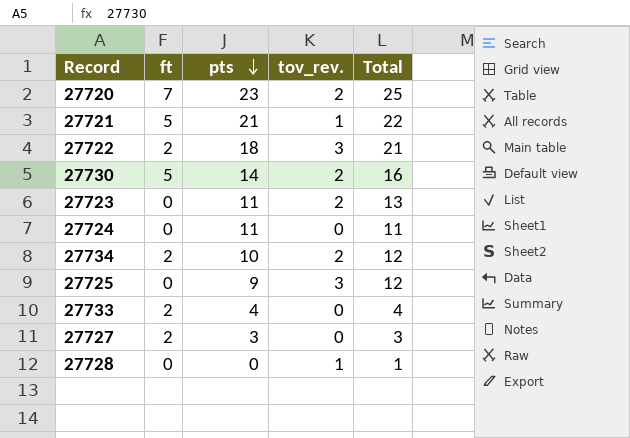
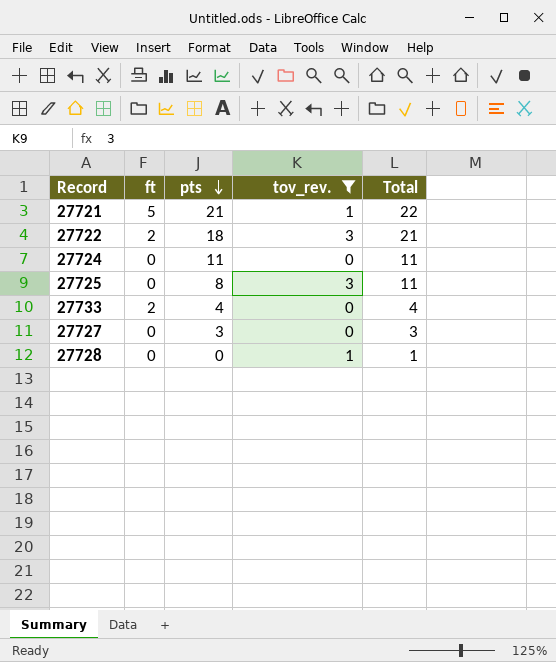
filter: none -> tov_rev. != 2
27725 | pts: 9 -> 8
27725 | Total: 12 -> 11
27727 | ft: 2 -> 0

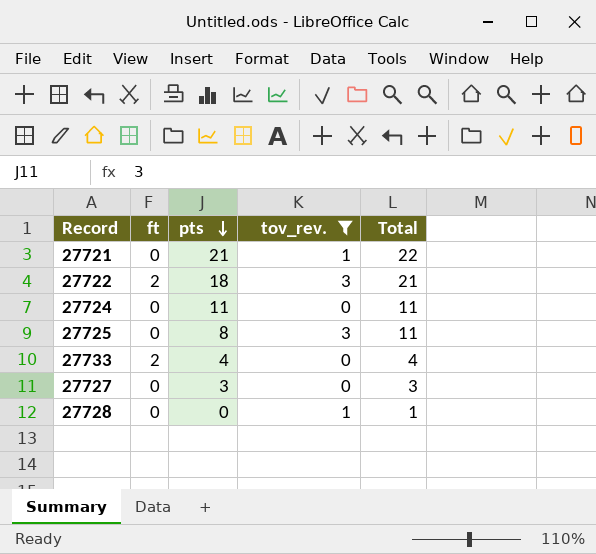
27721 | ft: 5 -> 0

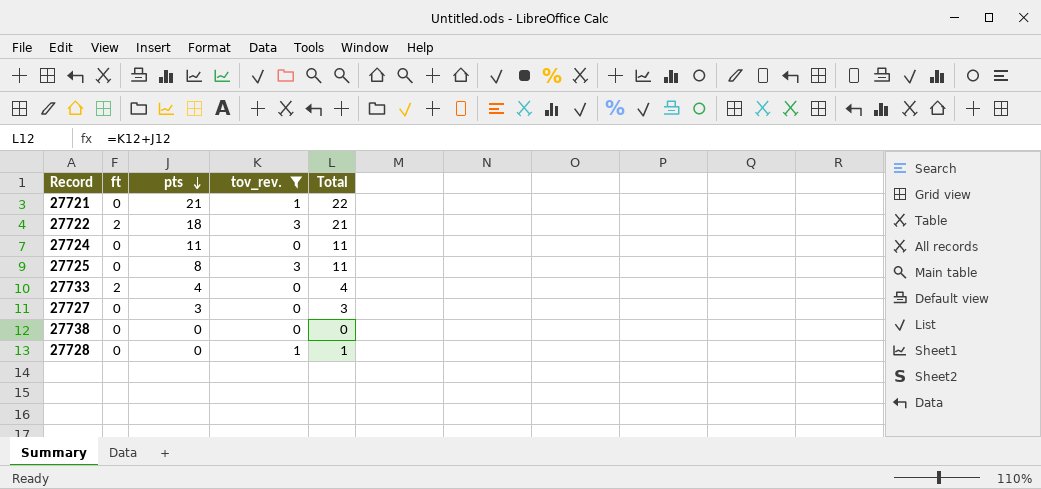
row 27738: none -> 0 | 0 | 0 | 0

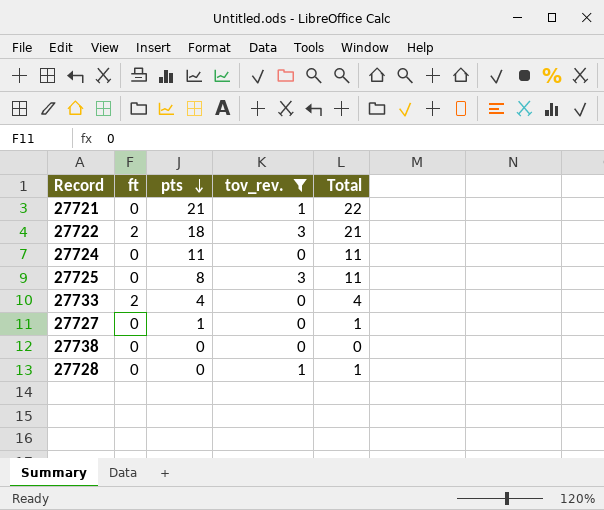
27727 | pts: 3 -> 1
27727 | Total: 3 -> 1

